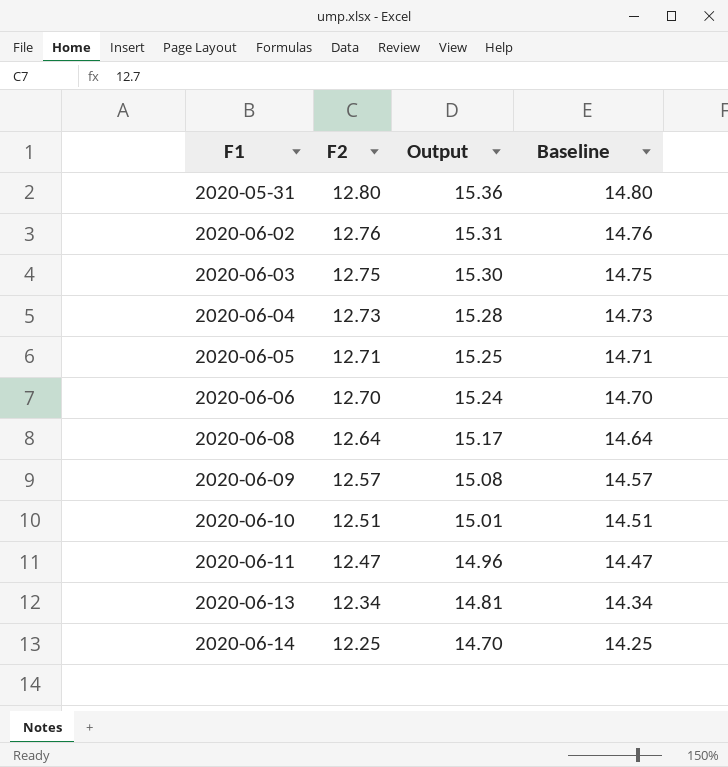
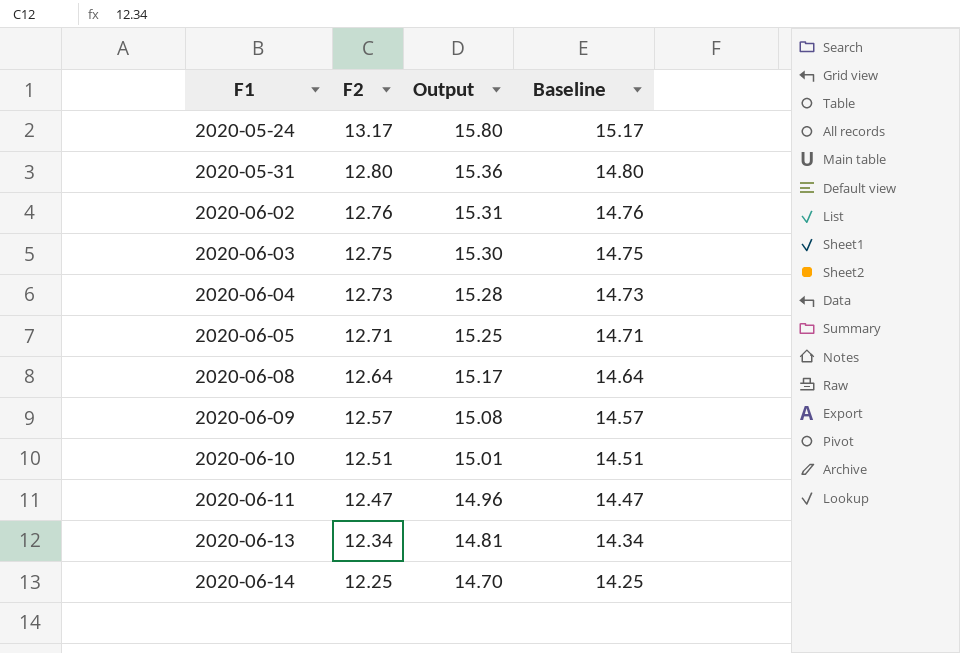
row 2020-06-06: 12.70 | 15.24 | 14.70 -> none
row 2020-05-24: none -> 13.17 | 15.80 | 15.17

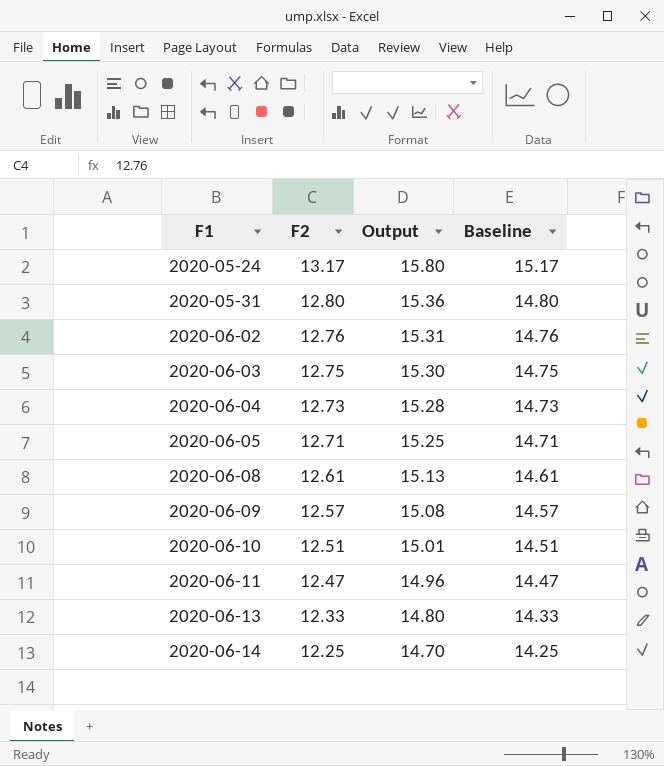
2020-06-08 | F2: 12.64 -> 12.61
2020-06-08 | Output: 15.17 -> 15.13
2020-06-08 | Baseline: 14.64 -> 14.61
2020-06-13 | F2: 12.34 -> 12.33
2020-06-13 | Output: 14.81 -> 14.80
2020-06-13 | Baseline: 14.34 -> 14.33

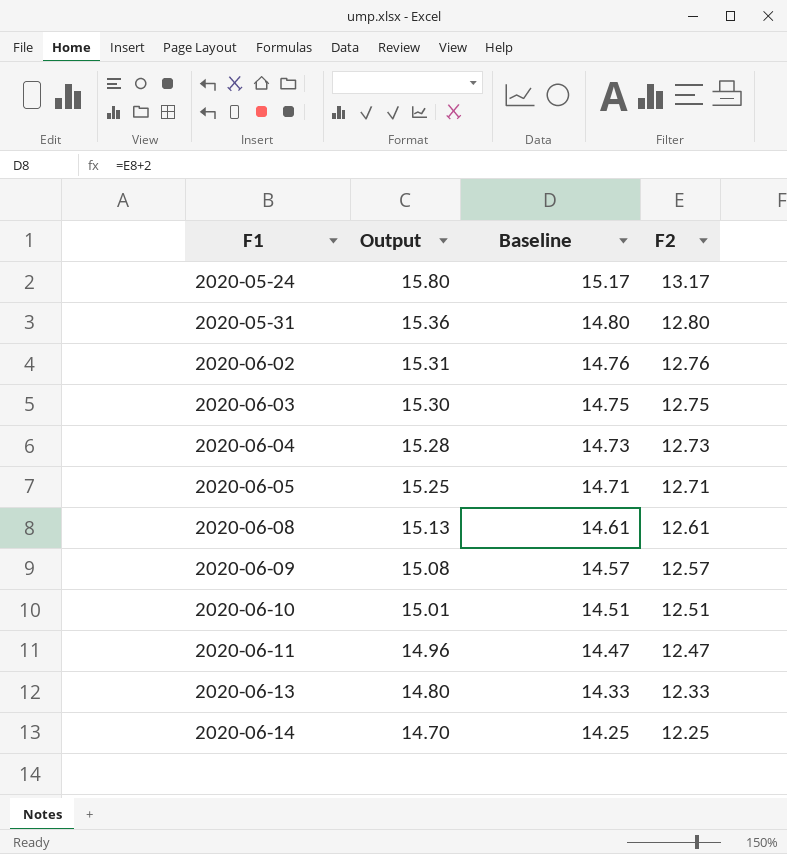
column F2 | position: 2 -> 4

